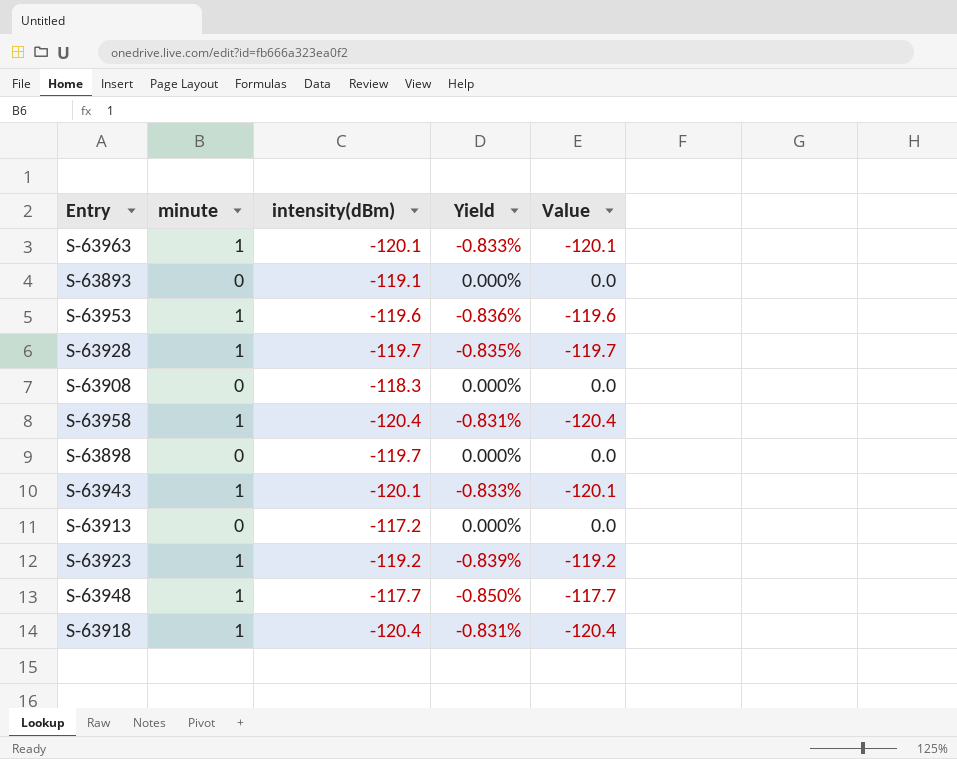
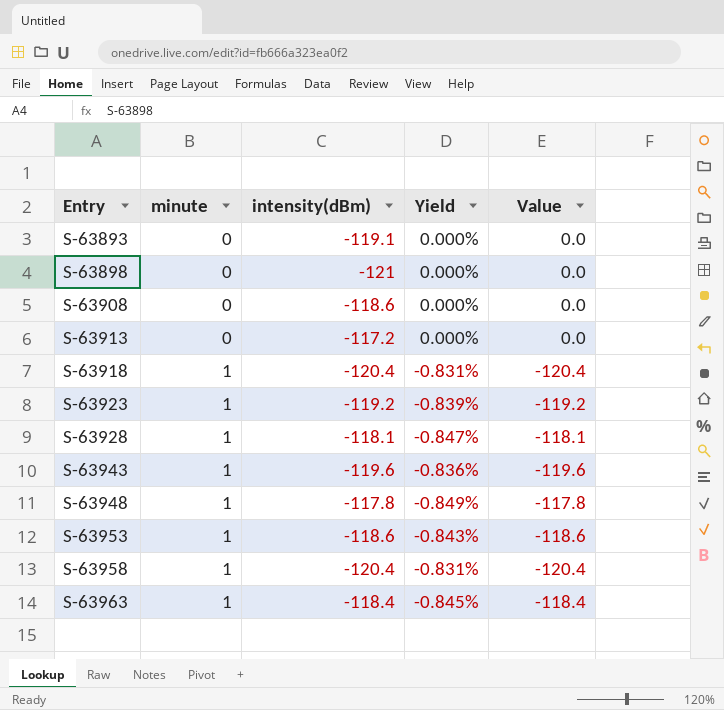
row order: none -> Entry ascending
S-63898 | intensity(dBm): -119.7 -> -121
S-63908 | intensity(dBm): -118.3 -> -118.6
S-63928 | intensity(dBm): -119.7 -> -118.1
S-63928 | Yield: -0.835% -> -0.847%
S-63928 | Value: -119.7 -> -118.1
S-63943 | intensity(dBm): -120.1 -> -119.6
S-63943 | Yield: -0.833% -> -0.836%
S-63943 | Value: -120.1 -> -119.6
S-63948 | intensity(dBm): -117.7 -> -117.8
S-63948 | Yield: -0.850% -> -0.849%
S-63948 | Value: -117.7 -> -117.8
S-63953 | intensity(dBm): -119.6 -> -118.6
S-63953 | Yield: -0.836% -> -0.843%
S-63953 | Value: -119.6 -> -118.6
S-63963 | intensity(dBm): -120.1 -> -118.4
S-63963 | Yield: -0.833% -> -0.845%
S-63963 | Value: -120.1 -> -118.4

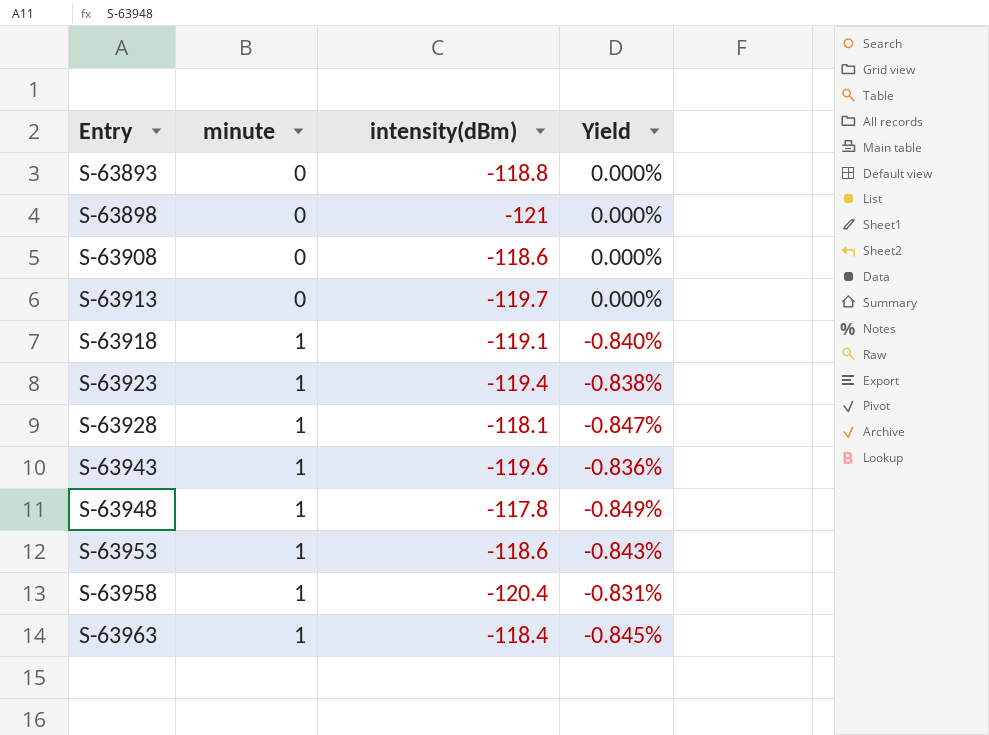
column Value | formula: [minute] * [intensity(dBm)] -> none
S-63893 | intensity(dBm): -119.1 -> -118.8
S-63913 | intensity(dBm): -117.2 -> -119.7
S-63918 | intensity(dBm): -120.4 -> -119.1
S-63918 | Yield: -0.831% -> -0.840%
S-63923 | intensity(dBm): -119.2 -> -119.4
S-63923 | Yield: -0.839% -> -0.838%

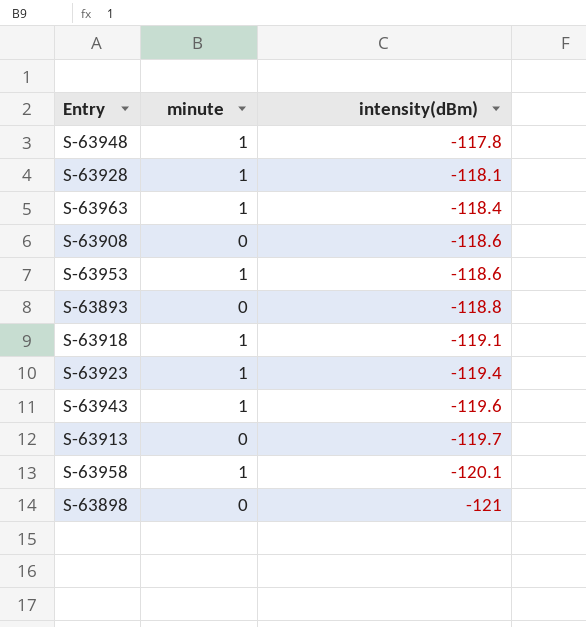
row order: Entry ascending -> intensity(dBm) descending
column Yield | formula: [minute] / [intensity(dBm)] -> none
S-63958 | intensity(dBm): -120.4 -> -120.1

